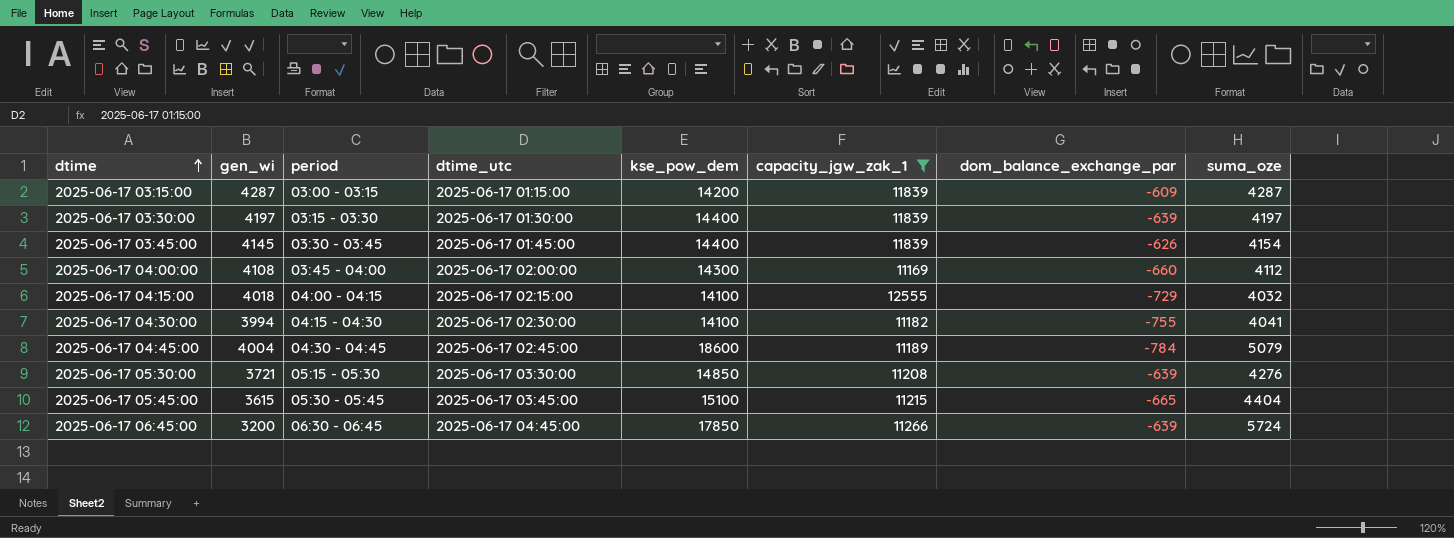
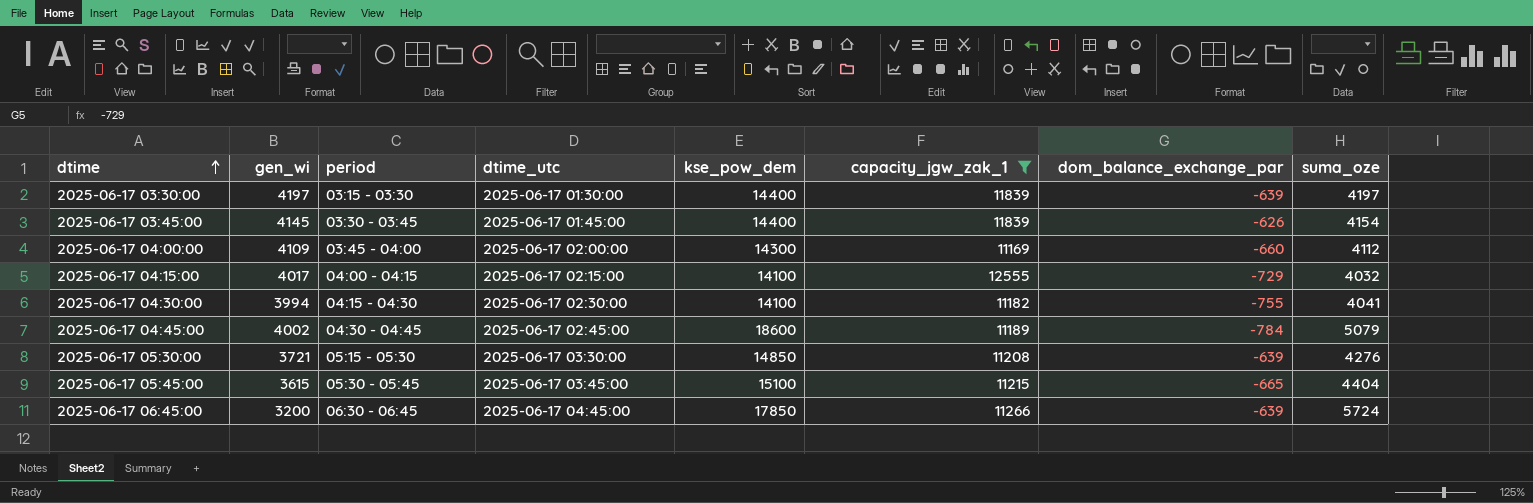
row 2025-06-17 03:15:00: 4287 | 03:00 - 03:15 | 2025-06-17 01:15:00 | 14200 | 11839 | -609 | 4287 -> none
2025-06-17 04:00:00 | gen_wi: 4108 -> 4109
2025-06-17 04:15:00 | gen_wi: 4018 -> 4017
2025-06-17 04:45:00 | gen_wi: 4004 -> 4002

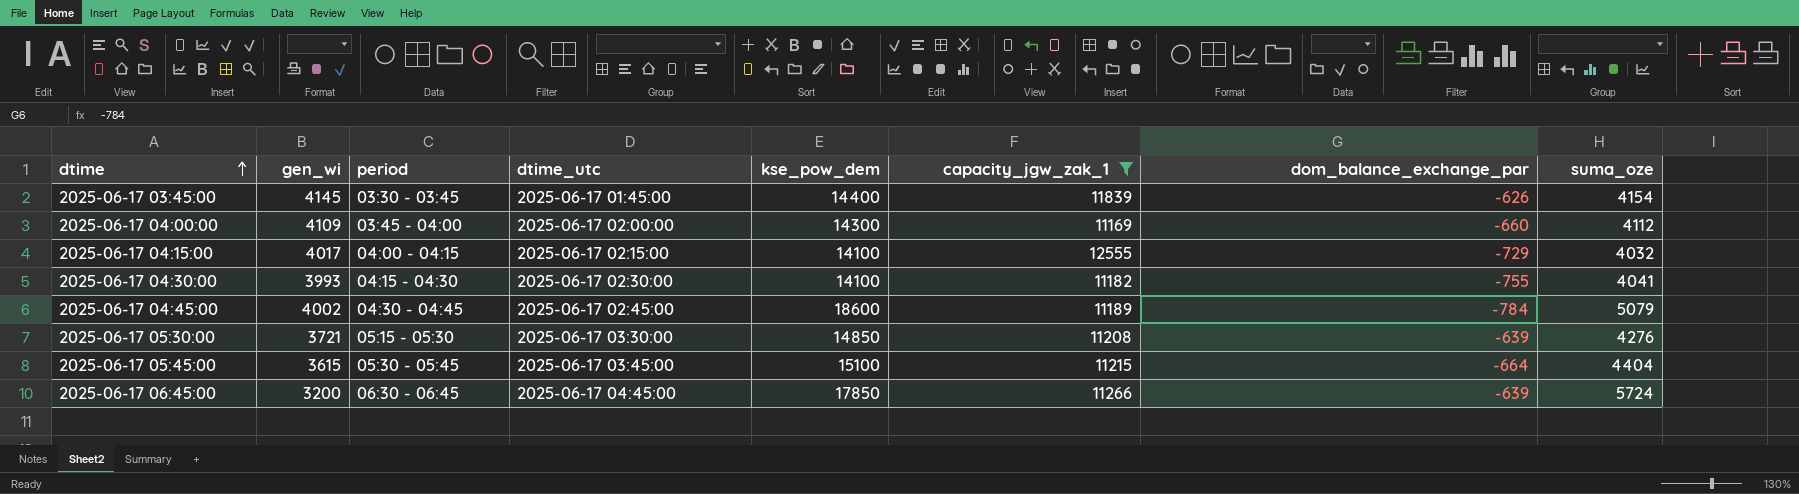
row 2025-06-17 03:30:00: 4197 | 03:15 - 03:30 | 2025-06-17 01:30:00 | 14400 | 11839 | -639 | 4197 -> none
2025-06-17 04:30:00 | gen_wi: 3994 -> 3993
2025-06-17 05:45:00 | dom_balance_exchange_par: -665 -> -664

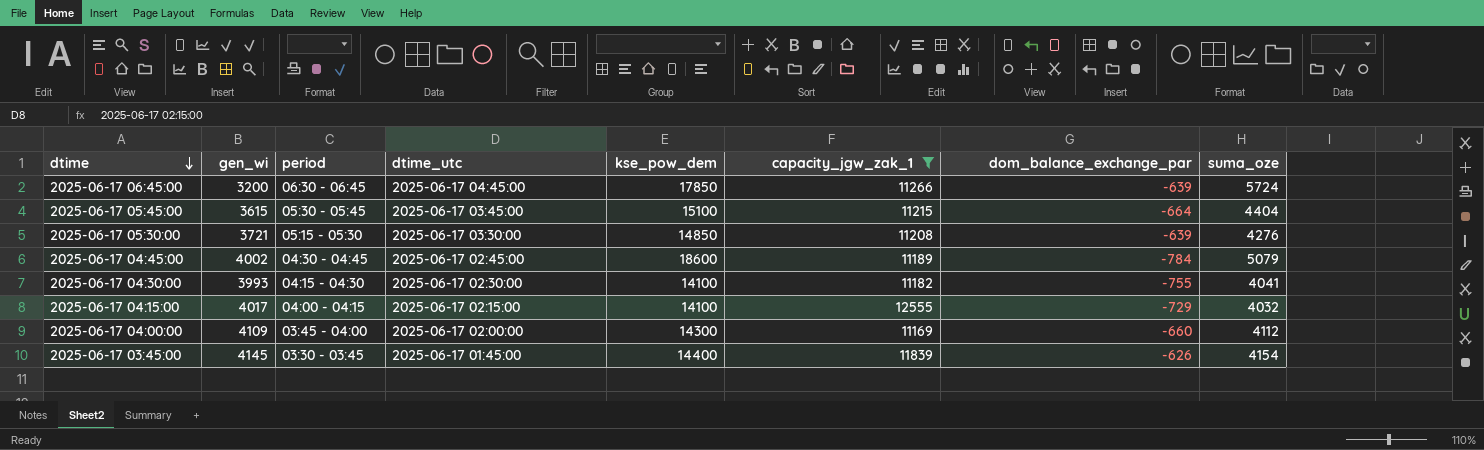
row order: dtime ascending -> dtime descending

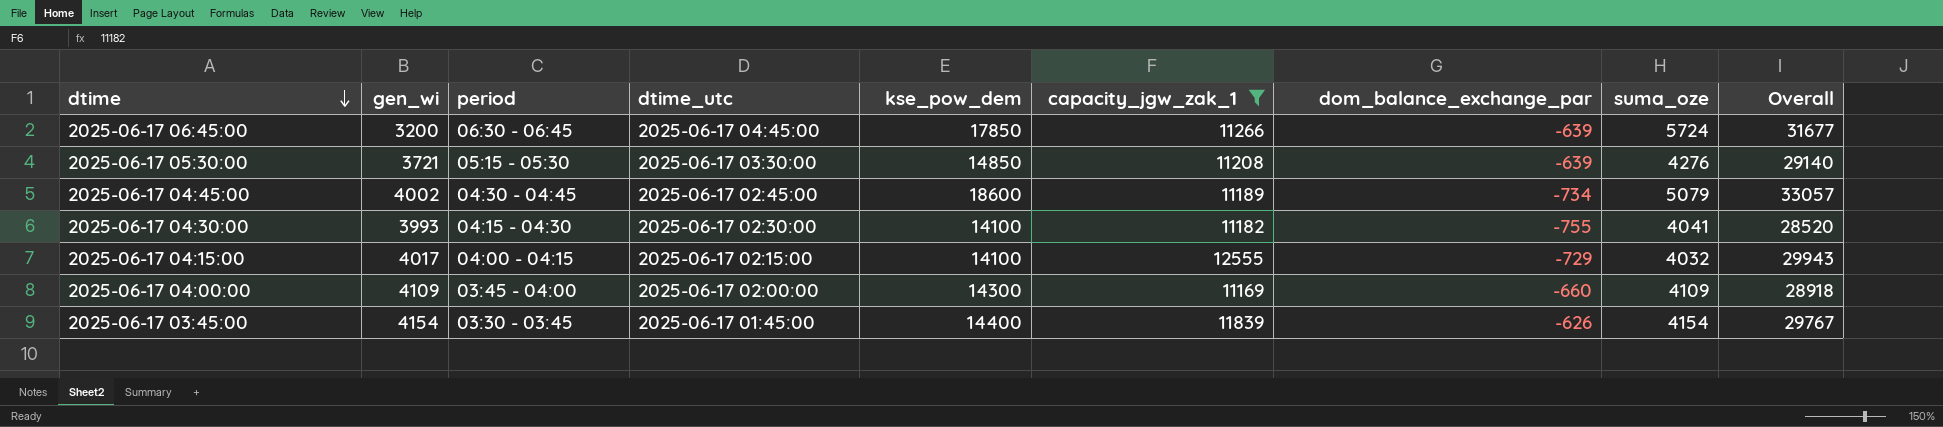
column Overall | formula: none -> [gen_wi] + [kse_pow_dem] + [capacity_jgw_zak_1] + [dom_balance_exchange_par]
row 2025-06-17 05:45:00: 3615 | 05:30 - 05:45 | 2025-06-17 03:45:00 | 15100 | 11215 | -664 | 4404 -> none
2025-06-17 04:45:00 | dom_balance_exchange_par: -784 -> -734
2025-06-17 04:00:00 | suma_oze: 4112 -> 4109
2025-06-17 03:45:00 | gen_wi: 4145 -> 4154

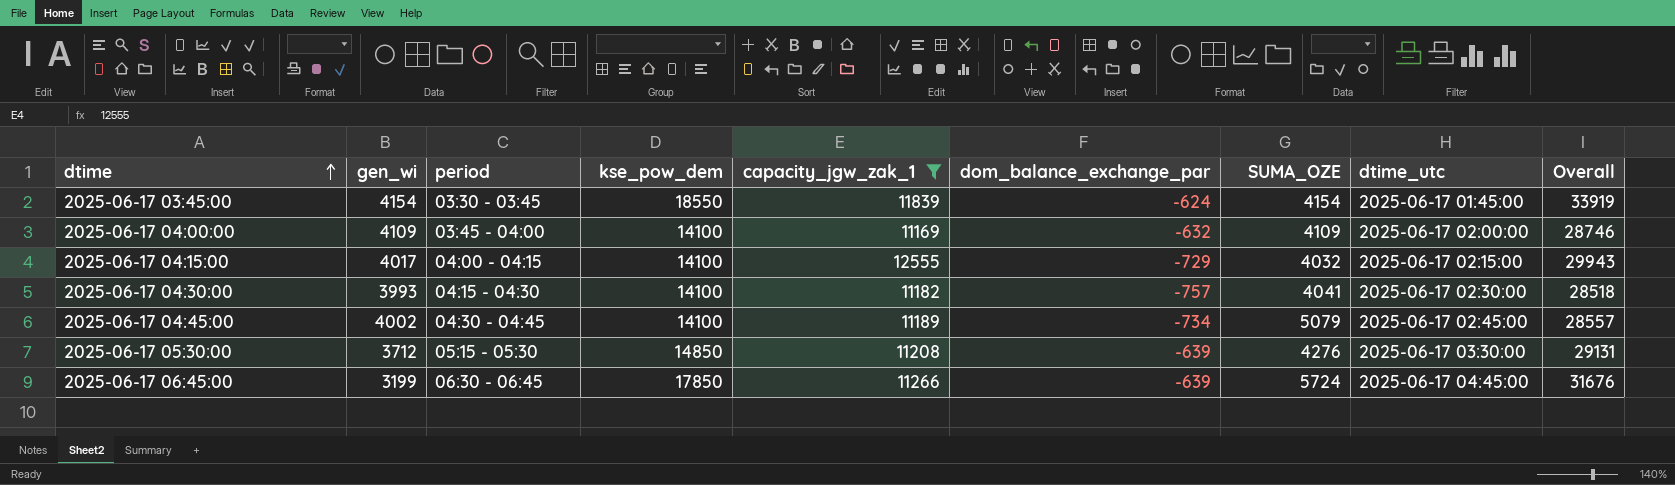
row order: dtime descending -> dtime ascending
column name: suma_oze -> SUMA_OZE
column dtime_utc | position: 4 -> 8
2025-06-17 03:45:00 | kse_pow_dem: 14400 -> 18550
2025-06-17 03:45:00 | dom_balance_exchange_par: -626 -> -624
2025-06-17 03:45:00 | Overall: 29767 -> 33919
2025-06-17 04:00:00 | kse_pow_dem: 14300 -> 14100
2025-06-17 04:00:00 | dom_balance_exchange_par: -660 -> -632
2025-06-17 04:00:00 | Overall: 28918 -> 28746
2025-06-17 04:30:00 | dom_balance_exchange_par: -755 -> -757
2025-06-17 04:30:00 | Overall: 28520 -> 28518
2025-06-17 04:45:00 | kse_pow_dem: 18600 -> 14100
2025-06-17 04:45:00 | Overall: 33057 -> 28557
2025-06-17 05:30:00 | gen_wi: 3721 -> 3712
2025-06-17 05:30:00 | Overall: 29140 -> 29131
2025-06-17 06:45:00 | gen_wi: 3200 -> 3199
2025-06-17 06:45:00 | Overall: 31677 -> 31676

